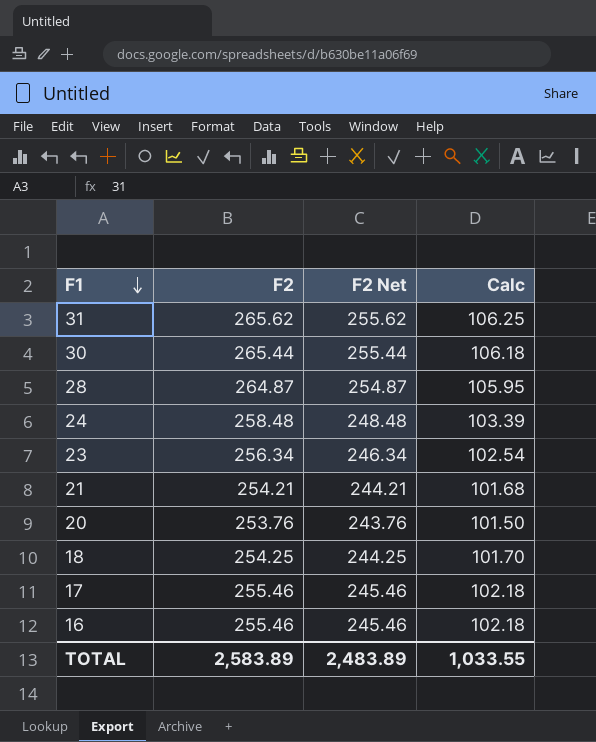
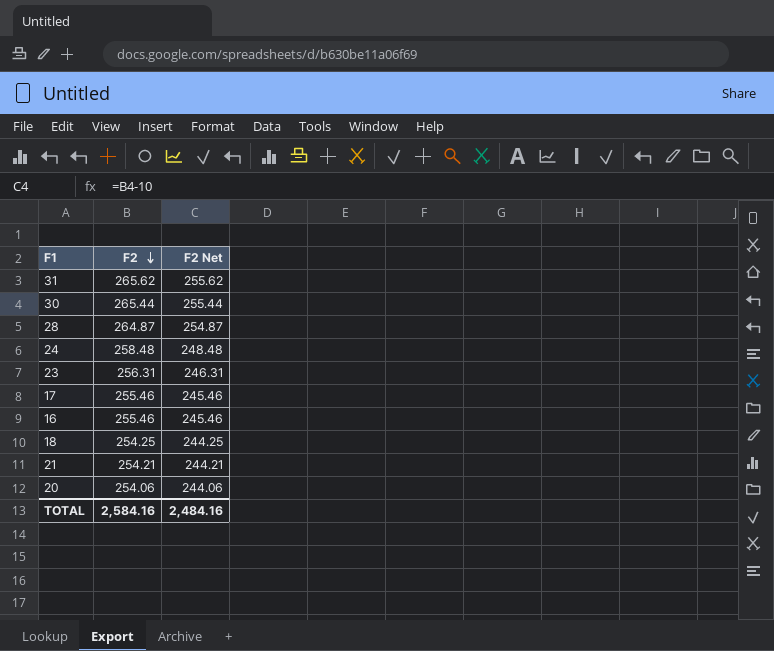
row order: F1 descending -> F2 descending
column Calc | formula: [F2] * 0.4 -> none
23 | F2: 256.34 -> 256.31
23 | F2 Net: 246.34 -> 246.31
20 | F2: 253.76 -> 254.06
20 | F2 Net: 243.76 -> 244.06
TOTAL | F2: 2,583.89 -> 2,584.16
TOTAL | F2 Net: 2,483.89 -> 2,484.16

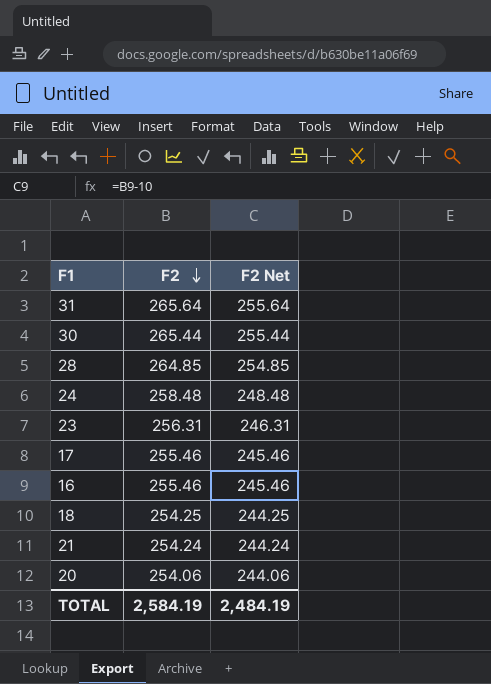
31 | F2: 265.62 -> 265.64
31 | F2 Net: 255.62 -> 255.64
28 | F2: 264.87 -> 264.85
28 | F2 Net: 254.87 -> 254.85
21 | F2: 254.21 -> 254.24
21 | F2 Net: 244.21 -> 244.24
TOTAL | F2: 2,584.16 -> 2,584.19
TOTAL | F2 Net: 2,484.16 -> 2,484.19

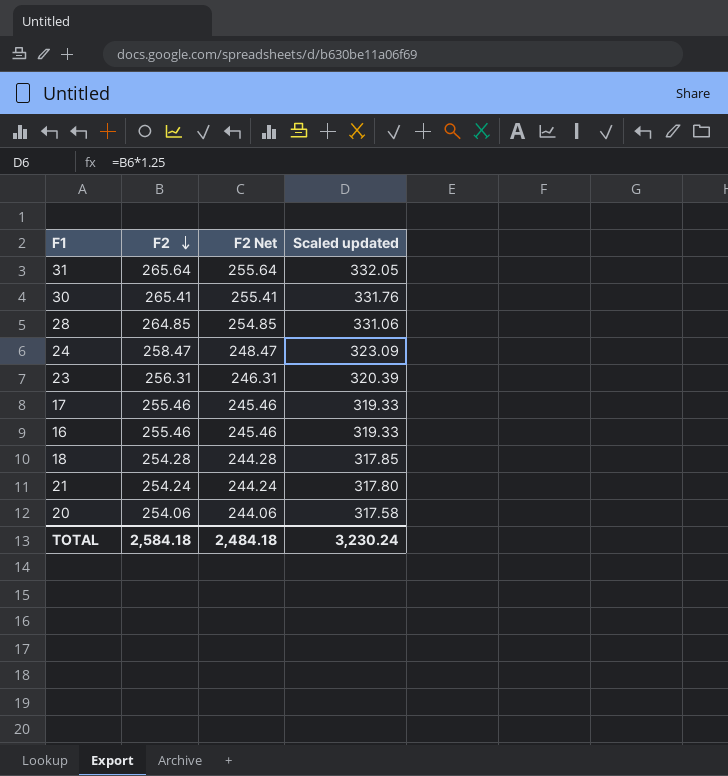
column Scaled updated | formula: none -> [F2] * 1.25
30 | F2: 265.44 -> 265.41
30 | F2 Net: 255.44 -> 255.41
24 | F2: 258.48 -> 258.47
24 | F2 Net: 248.48 -> 248.47
18 | F2: 254.25 -> 254.28
18 | F2 Net: 244.25 -> 244.28
TOTAL | F2: 2,584.19 -> 2,584.18
TOTAL | F2 Net: 2,484.19 -> 2,484.18

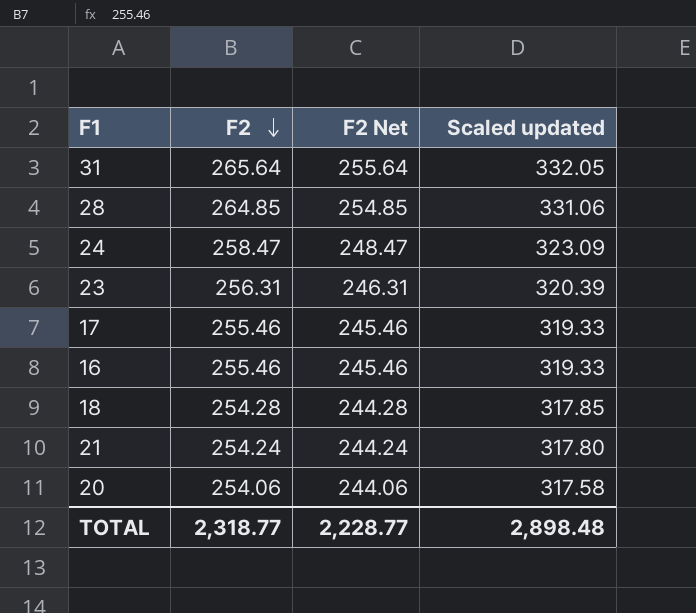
row 30: 265.41 | 255.41 | 331.76 -> none
TOTAL | F2: 2,584.18 -> 2,318.77
TOTAL | F2 Net: 2,484.18 -> 2,228.77
TOTAL | Scaled updated: 3,230.24 -> 2,898.48

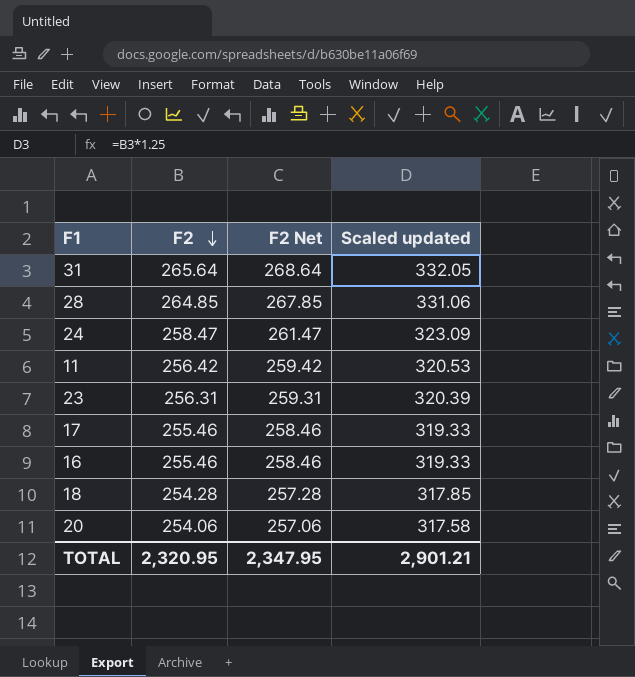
column F2 Net | formula: [F2] - 10 -> [F2] + 3
row 21: 254.24 | 244.24 | 317.80 -> none
row 11: none -> 256.42 | 259.42 | 320.53
TOTAL | F2: 2,318.77 -> 2,320.95
TOTAL | F2 Net: 2,228.77 -> 2,347.95
TOTAL | Scaled updated: 2,898.48 -> 2,901.21

